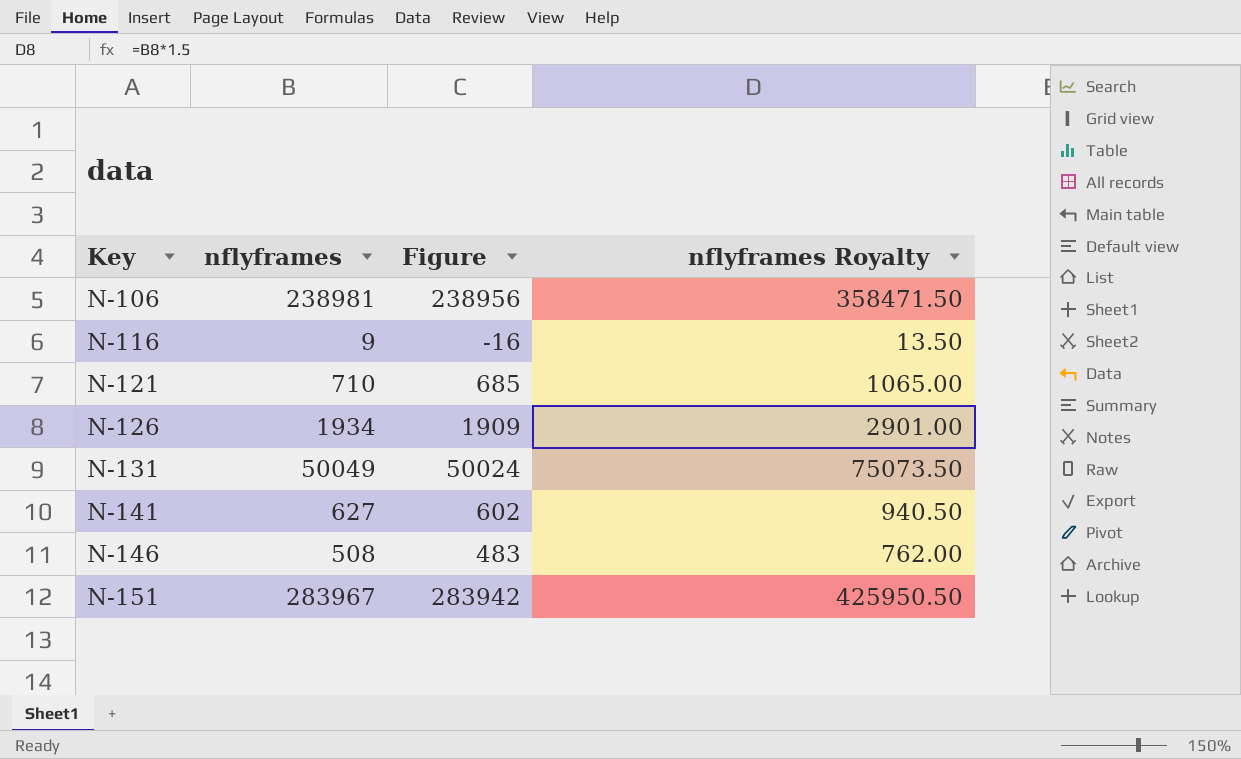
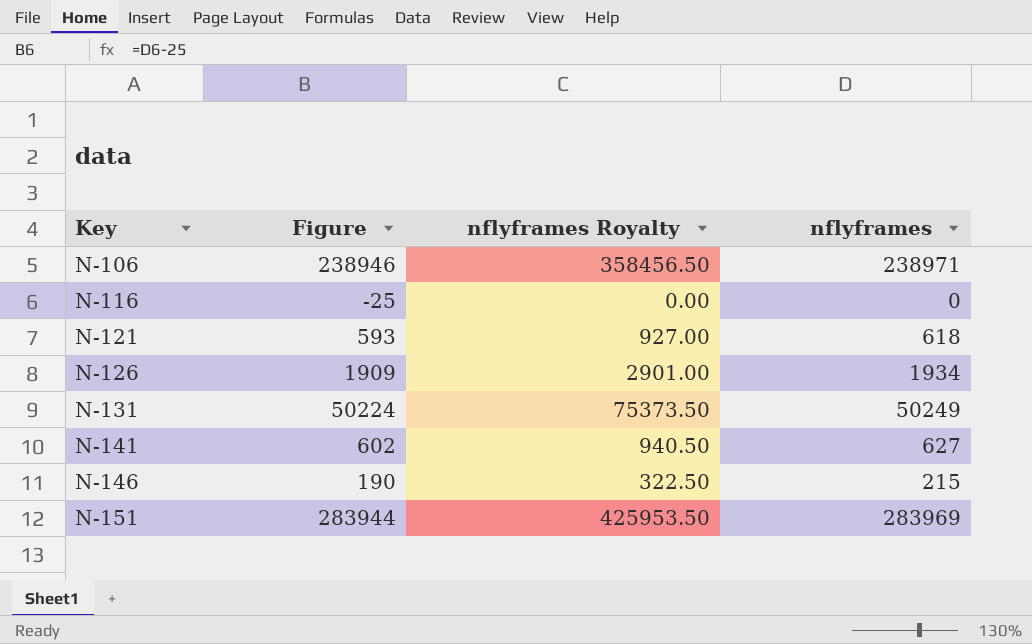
column nflyframes | position: 2 -> 4
N-106 | Figure: 238956 -> 238946
N-106 | nflyframes Royalty: 358471.50 -> 358456.50
N-106 | nflyframes: 238981 -> 238971
N-116 | Figure: -16 -> -25
N-116 | nflyframes Royalty: 13.50 -> 0.00
N-116 | nflyframes: 9 -> 0
N-121 | Figure: 685 -> 593
N-121 | nflyframes Royalty: 1065.00 -> 927.00
N-121 | nflyframes: 710 -> 618
N-131 | Figure: 50024 -> 50224
N-131 | nflyframes Royalty: 75073.50 -> 75373.50
N-131 | nflyframes: 50049 -> 50249
N-146 | Figure: 483 -> 190
N-146 | nflyframes Royalty: 762.00 -> 322.50
N-146 | nflyframes: 508 -> 215
N-151 | Figure: 283942 -> 283944
N-151 | nflyframes Royalty: 425950.50 -> 425953.50
N-151 | nflyframes: 283967 -> 283969

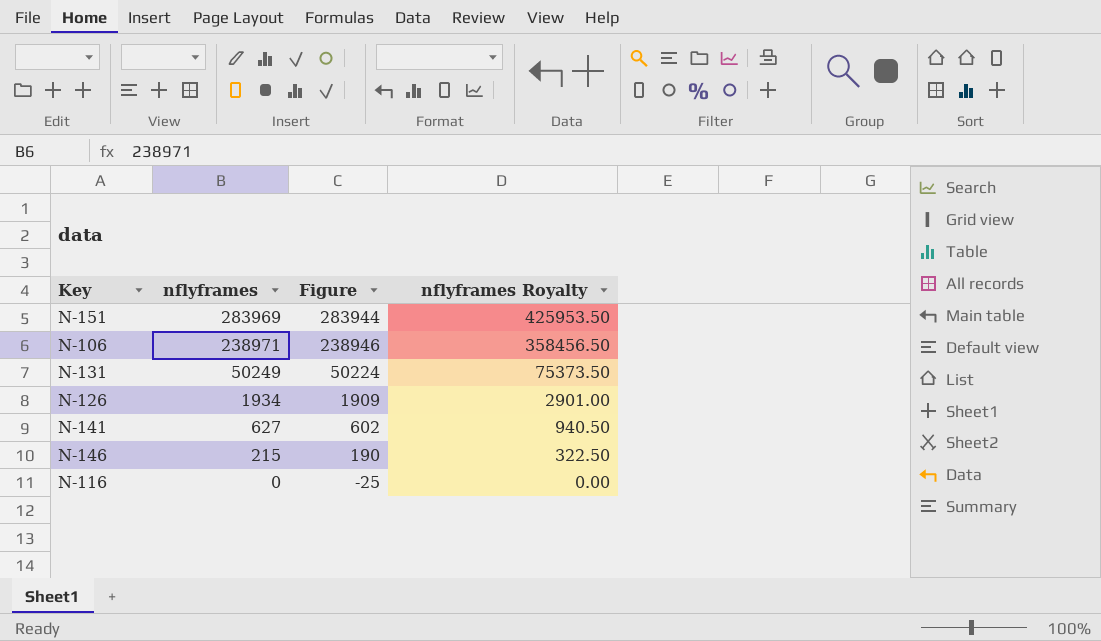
row order: Key ascending -> nflyframes descending
column nflyframes | position: 4 -> 2
row N-121: 593 | 927.00 | 618 -> none

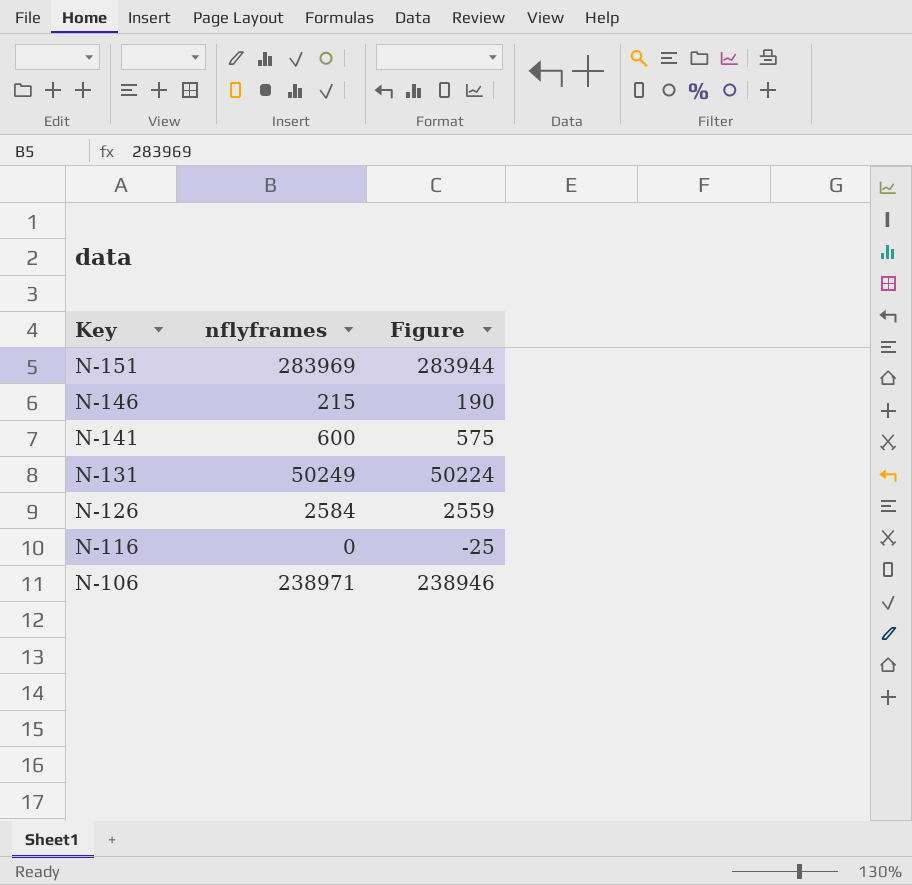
row order: nflyframes descending -> Key descending
column nflyframes Royalty | formula: [nflyframes] * 1.5 -> none
N-141 | nflyframes: 627 -> 600
N-141 | Figure: 602 -> 575
N-126 | nflyframes: 1934 -> 2584
N-126 | Figure: 1909 -> 2559

